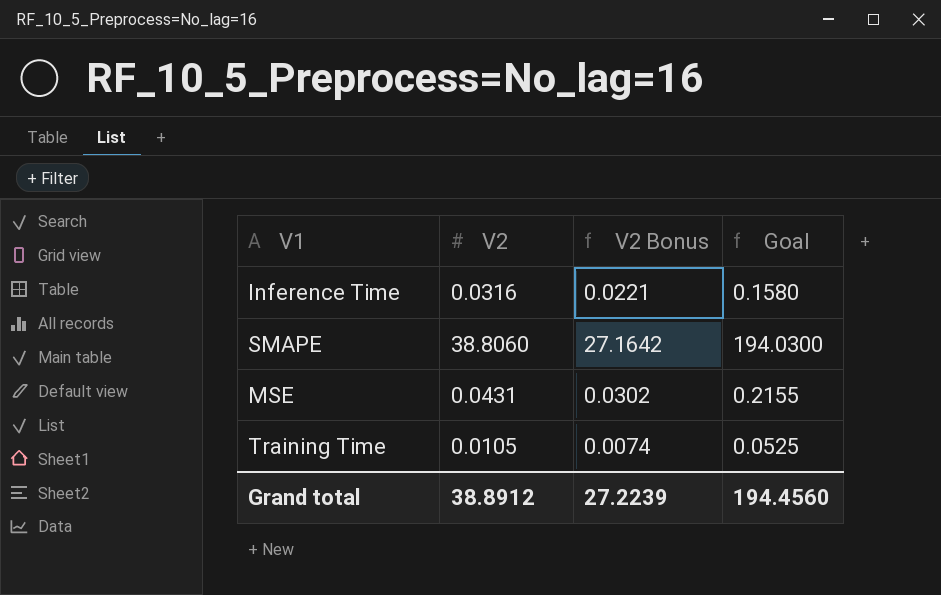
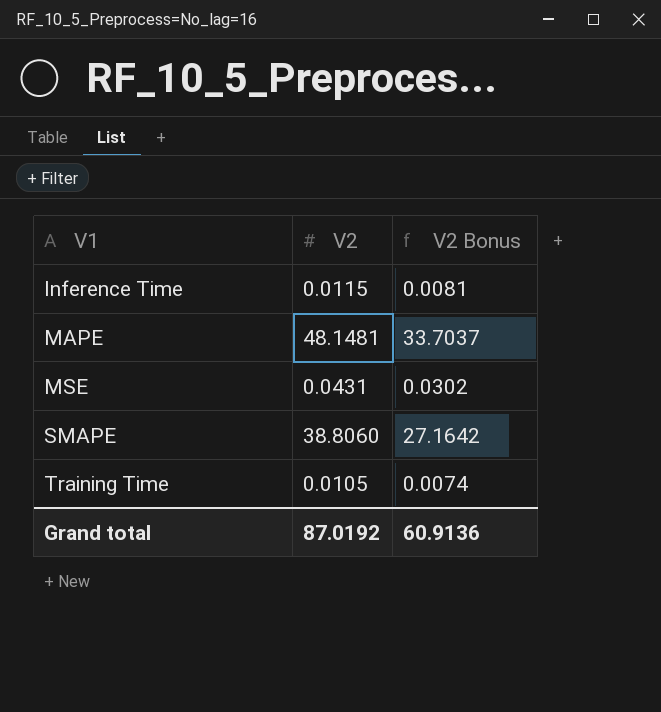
row order: none -> V1 ascending
column Goal | formula: [V2] * 5 -> none
Inference Time | V2: 0.0316 -> 0.0115
Inference Time | V2 Bonus: 0.0221 -> 0.0081
row MAPE: none -> 48.1481 | 33.7037
Grand total | V2: 38.8912 -> 87.0192
Grand total | V2 Bonus: 27.2239 -> 60.9136

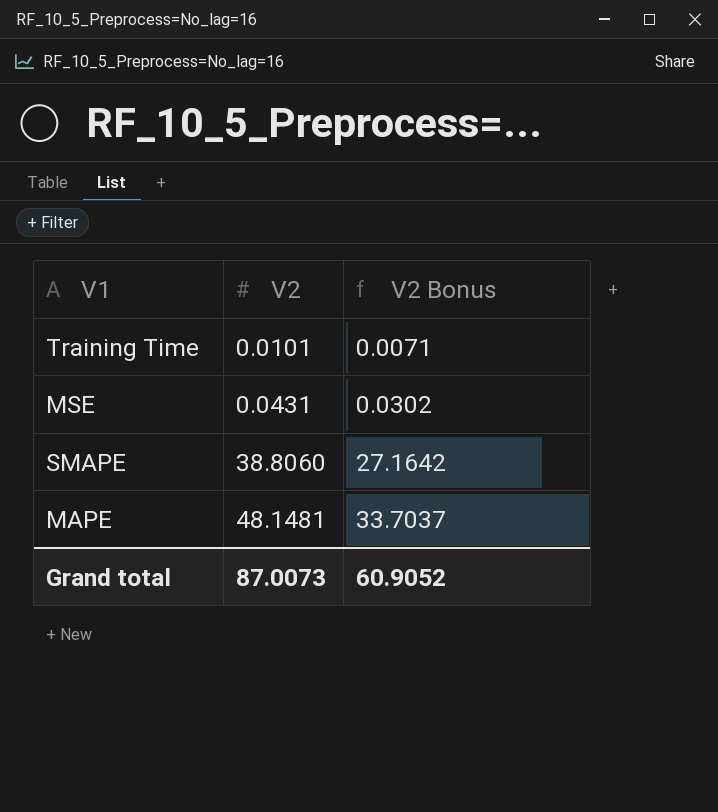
row order: V1 ascending -> V2 ascending
row Inference Time: 0.0115 | 0.0081 -> none
Training Time | V2: 0.0105 -> 0.0101
Training Time | V2 Bonus: 0.0074 -> 0.0071
Grand total | V2: 87.0192 -> 87.0073
Grand total | V2 Bonus: 60.9136 -> 60.9052

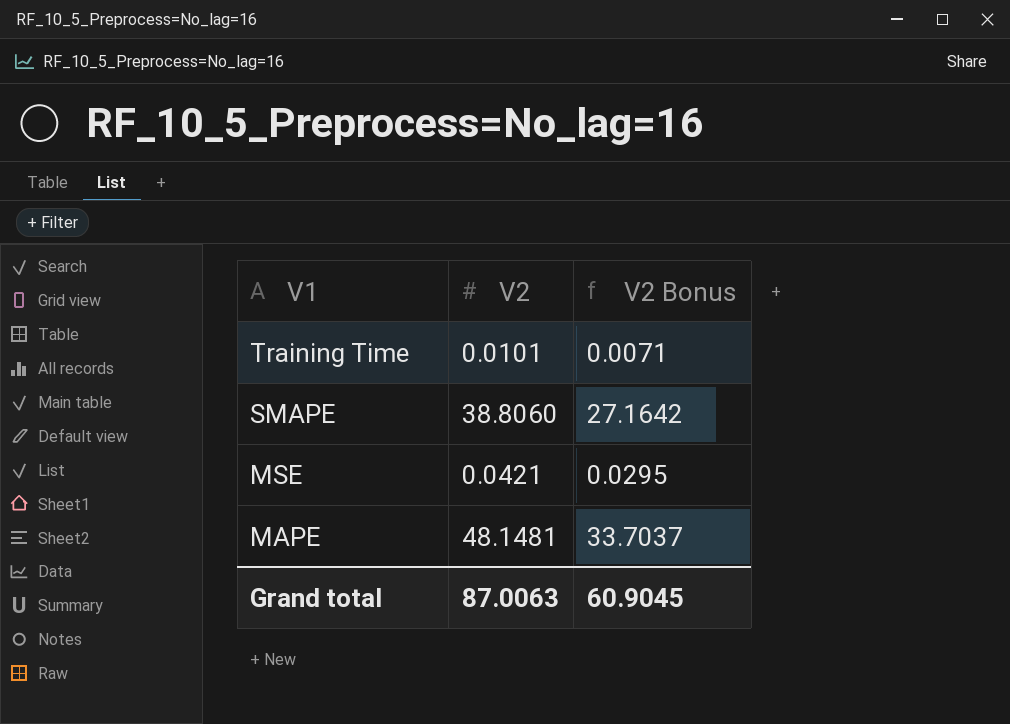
row order: V2 ascending -> V1 descending
MSE | V2: 0.0431 -> 0.0421
MSE | V2 Bonus: 0.0302 -> 0.0295
Grand total | V2: 87.0073 -> 87.0063
Grand total | V2 Bonus: 60.9052 -> 60.9045

